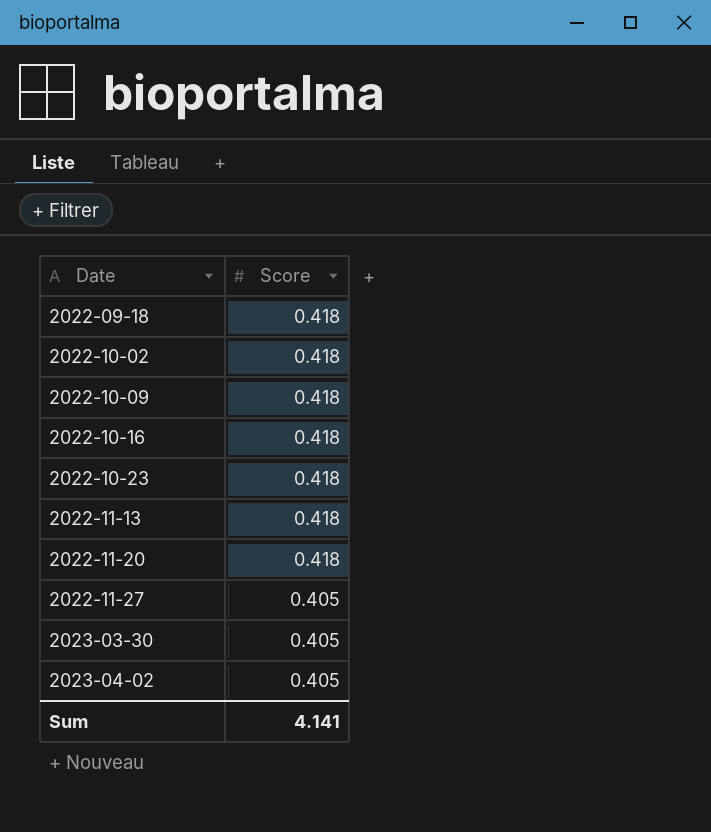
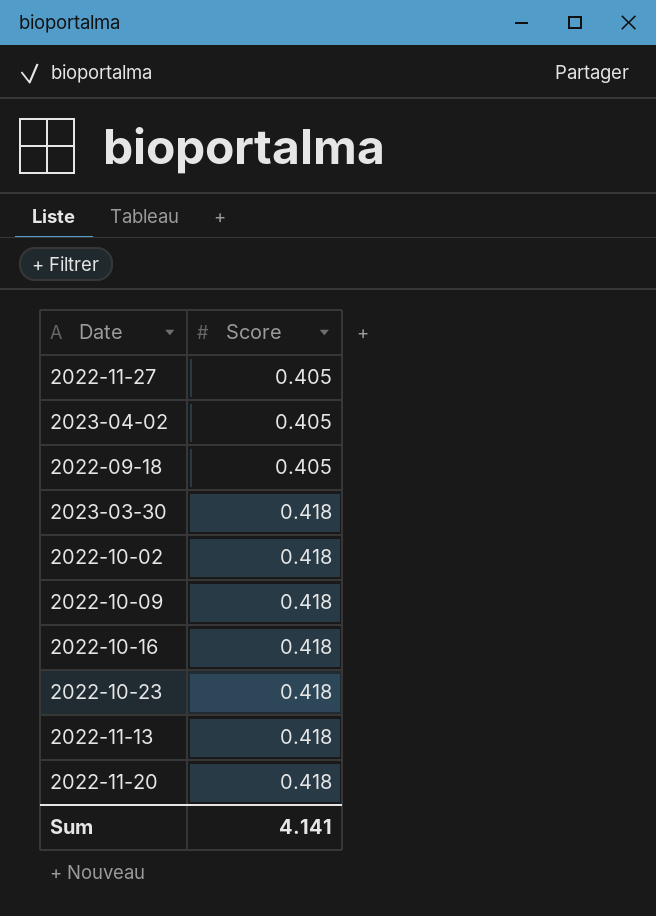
row order: Date ascending -> Score ascending
2022-09-18 | Score: 0.418 -> 0.405
2023-03-30 | Score: 0.405 -> 0.418

